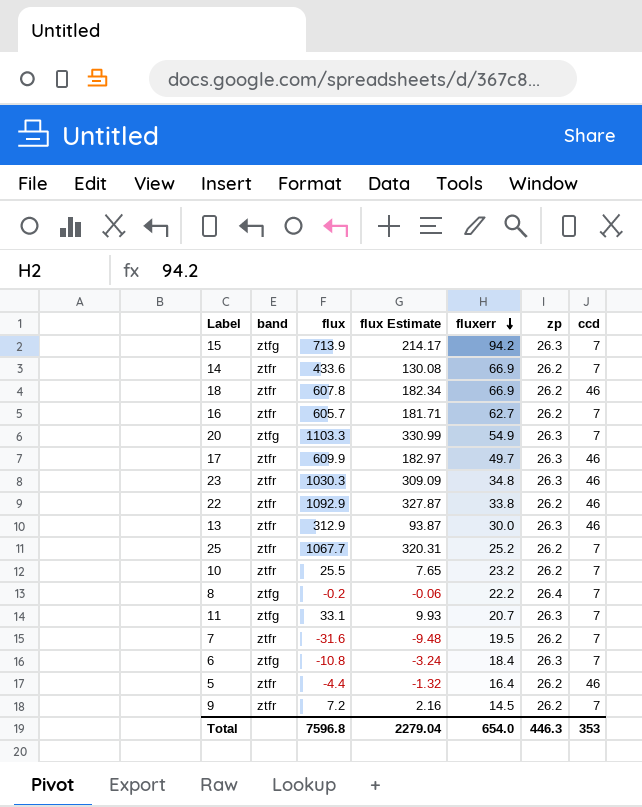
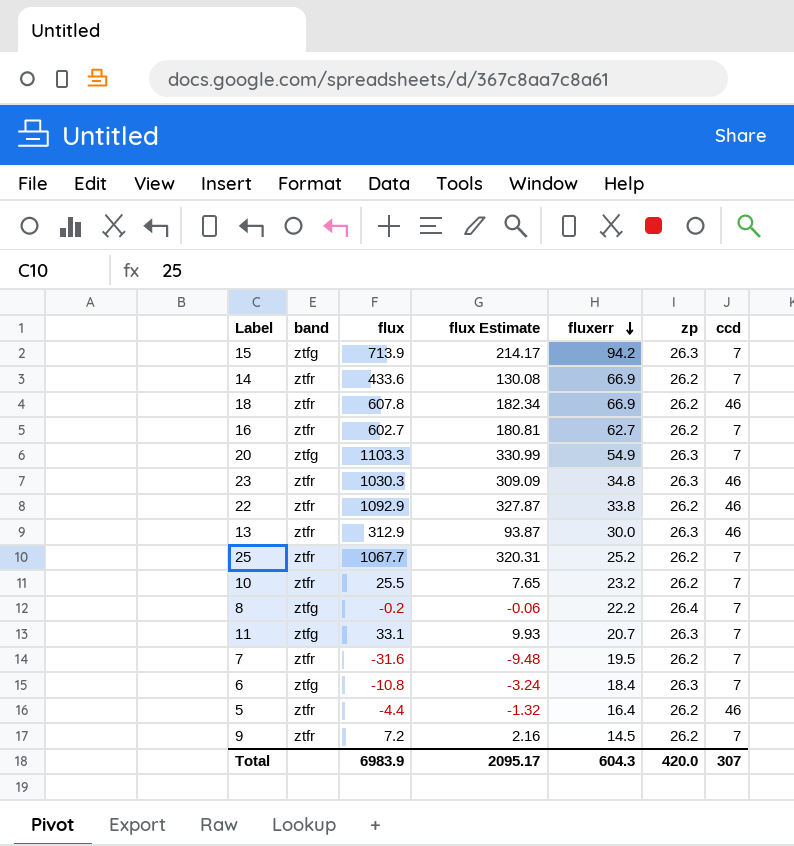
row 17: ztfr | 609.9 | 182.97 | 49.7 | 26.3 | 46 -> none
16 | flux: 605.7 -> 602.7
16 | flux Estimate: 181.71 -> 180.81
Total | flux: 7596.8 -> 6983.9
Total | flux Estimate: 2279.04 -> 2095.17
Total | fluxerr: 654.0 -> 604.3
Total | zp: 446.3 -> 420.0
Total | ccd: 353 -> 307

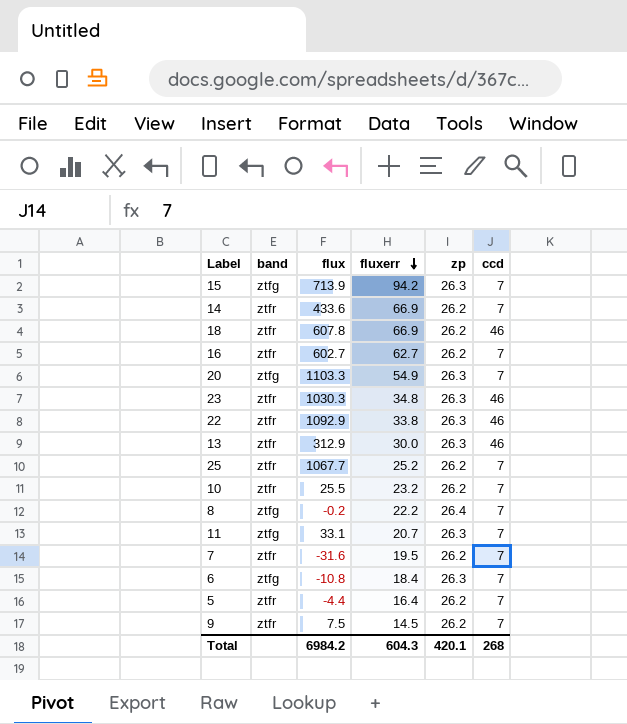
column flux Estimate | formula: [flux] * 0.3 -> none
22 | zp: 26.2 -> 26.3
5 | ccd: 46 -> 7
9 | flux: 7.2 -> 7.5
Total | flux: 6983.9 -> 6984.2
Total | zp: 420.0 -> 420.1
Total | ccd: 307 -> 268

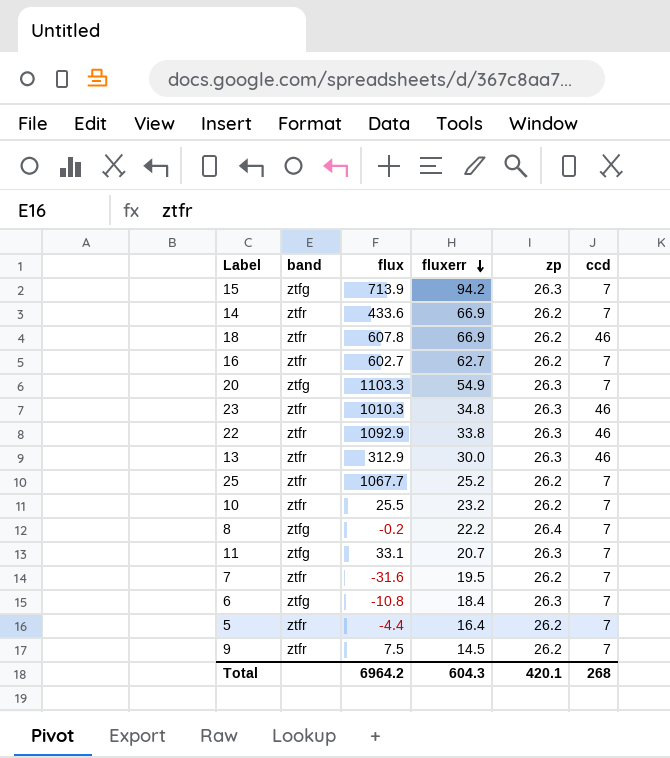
23 | flux: 1030.3 -> 1010.3
Total | flux: 6984.2 -> 6964.2

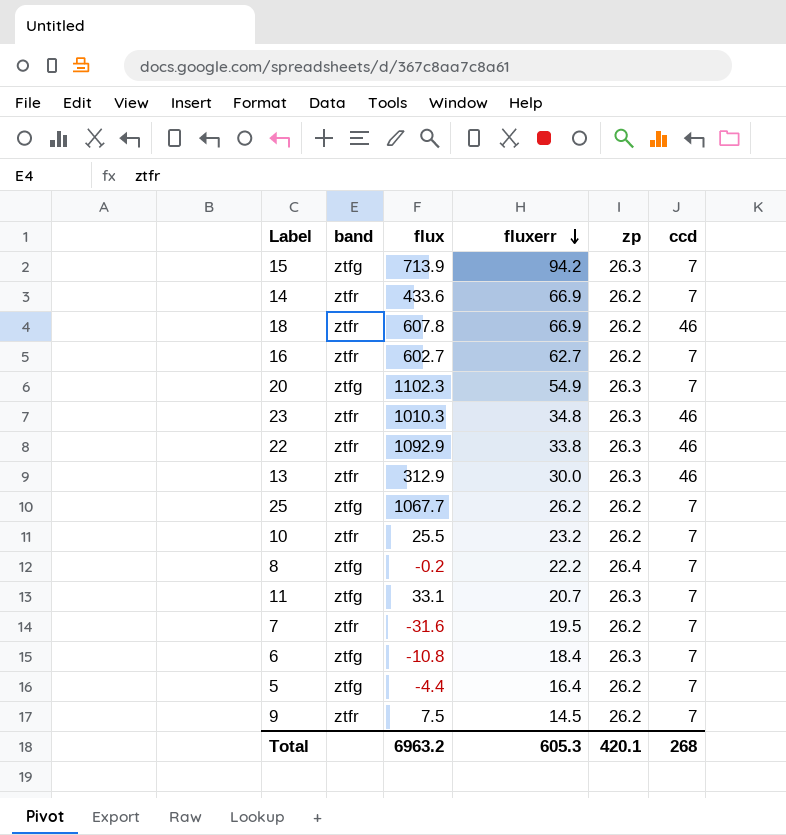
20 | flux: 1103.3 -> 1102.3
25 | band: ztfr -> ztfg
25 | fluxerr: 25.2 -> 26.2
5 | band: ztfr -> ztfg
Total | flux: 6964.2 -> 6963.2
Total | fluxerr: 604.3 -> 605.3

